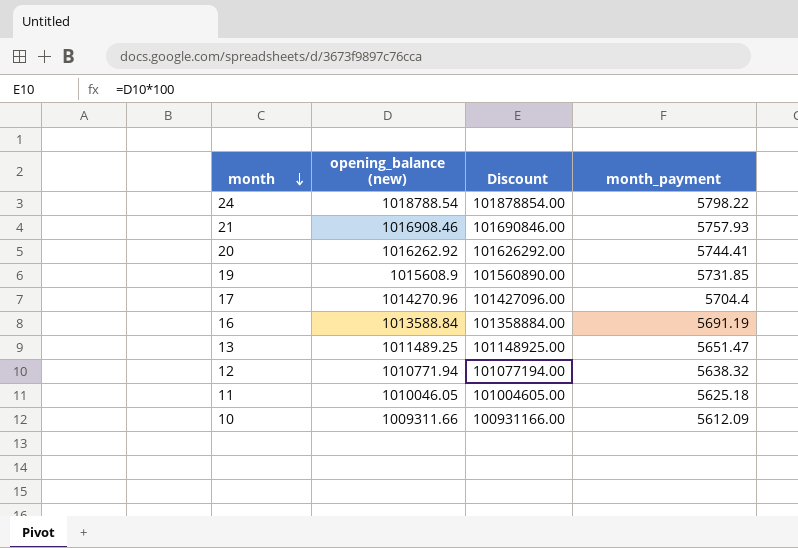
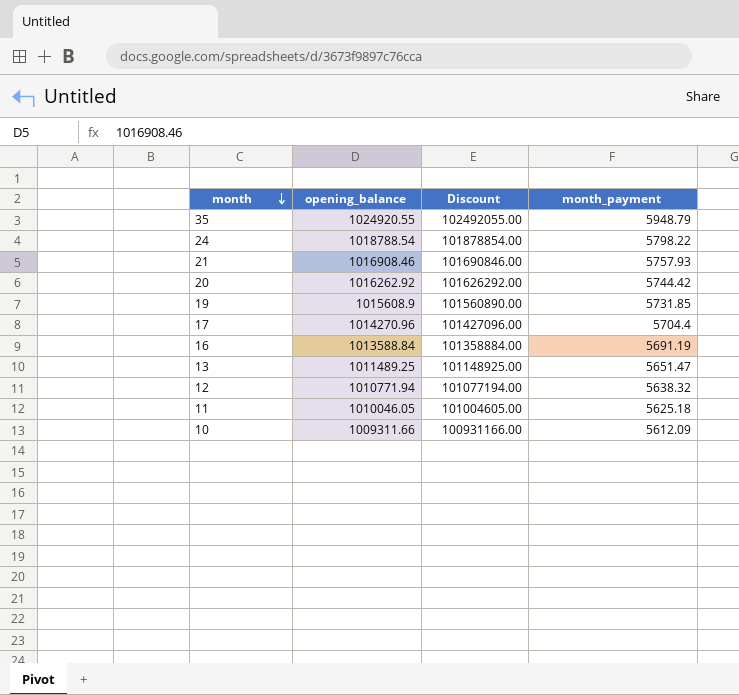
column name: opening_balance (new) -> opening_balance
row 35: none -> 1024920.55 | 102492055.00 | 5948.79
20 | month_payment: 5744.41 -> 5744.42

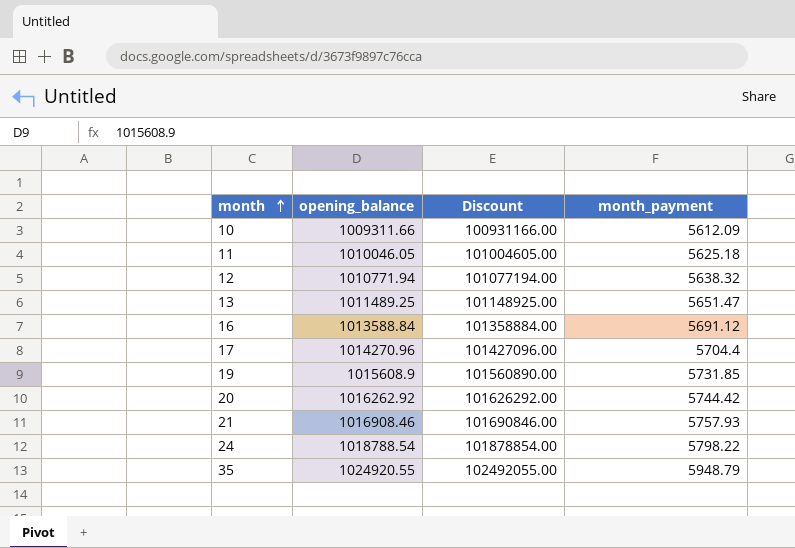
row order: month descending -> month ascending
16 | month_payment: 5691.19 -> 5691.12

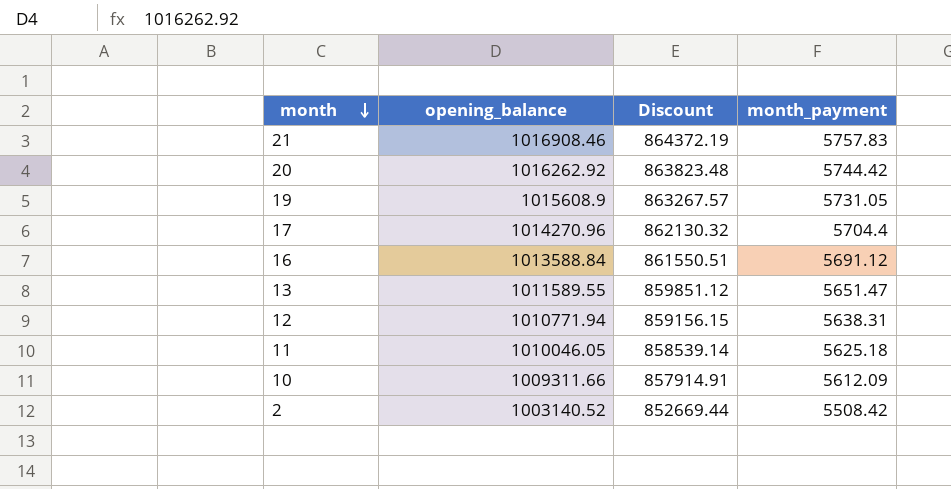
row order: month ascending -> month descending
column Discount | formula: [opening_balance] * 100 -> [opening_balance] * 0.85
row 24: 1018788.54 | 101878854.00 | 5798.22 -> none
row 35: 1024920.55 | 102492055.00 | 5948.79 -> none
21 | month_payment: 5757.93 -> 5757.83
19 | month_payment: 5731.85 -> 5731.05
13 | opening_balance: 1011489.25 -> 1011589.55
12 | month_payment: 5638.32 -> 5638.31
row 2: none -> 1003140.52 | 852669.44 | 5508.42

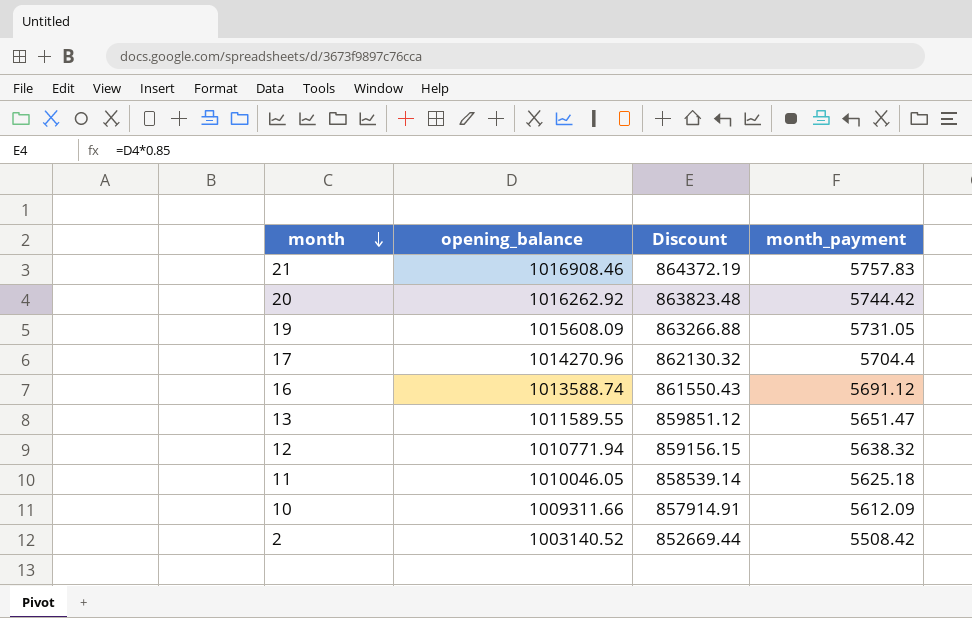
19 | opening_balance: 1015608.9 -> 1015608.09
19 | Discount: 863267.57 -> 863266.88
16 | opening_balance: 1013588.84 -> 1013588.74
16 | Discount: 861550.51 -> 861550.43
12 | month_payment: 5638.31 -> 5638.32

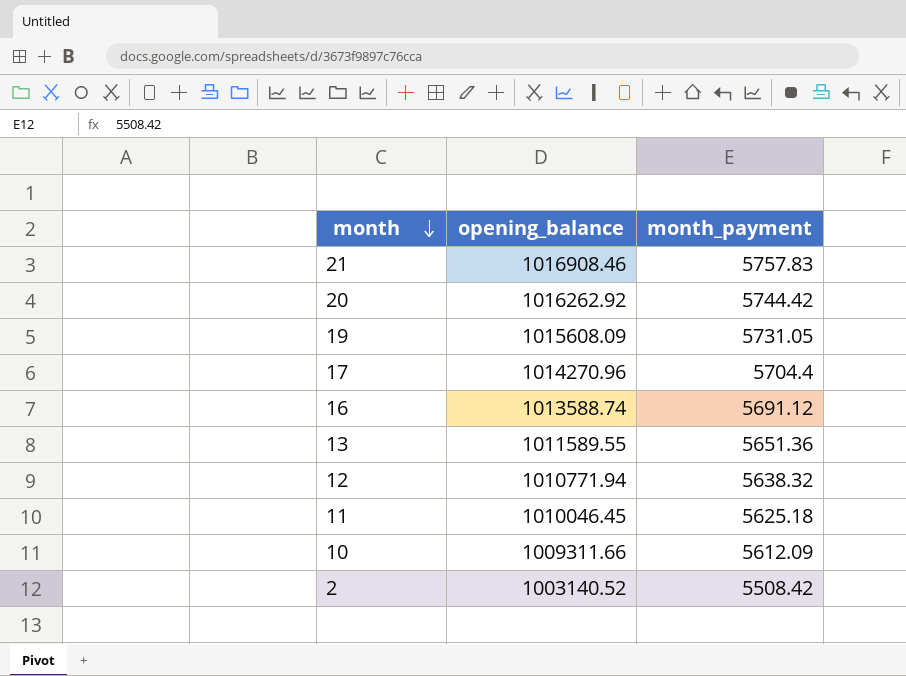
column Discount | formula: [opening_balance] * 0.85 -> none
13 | month_payment: 5651.47 -> 5651.36
11 | opening_balance: 1010046.05 -> 1010046.45

